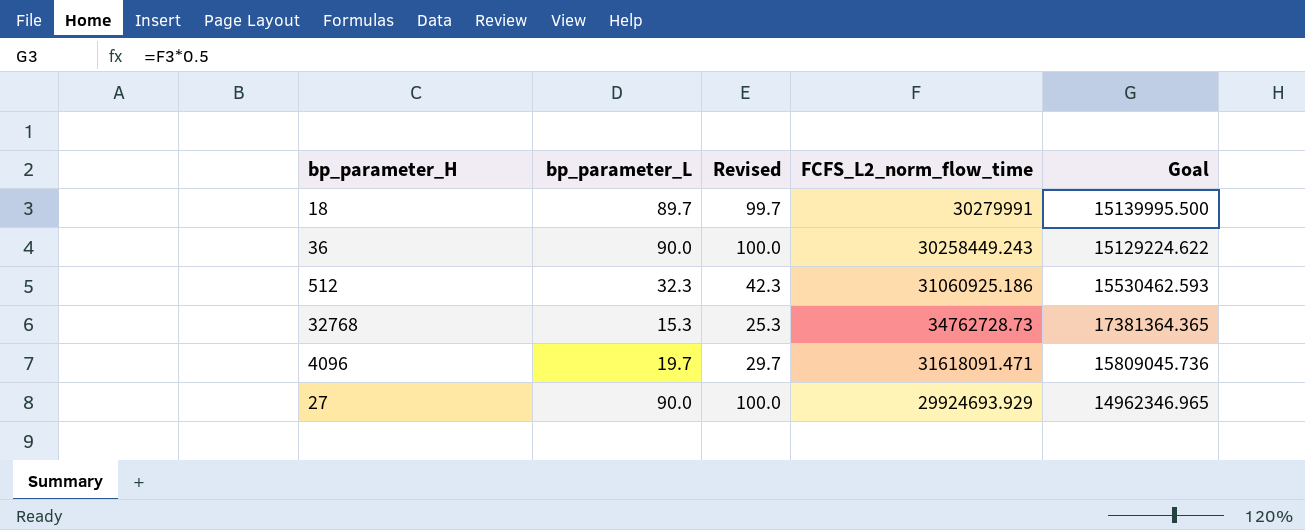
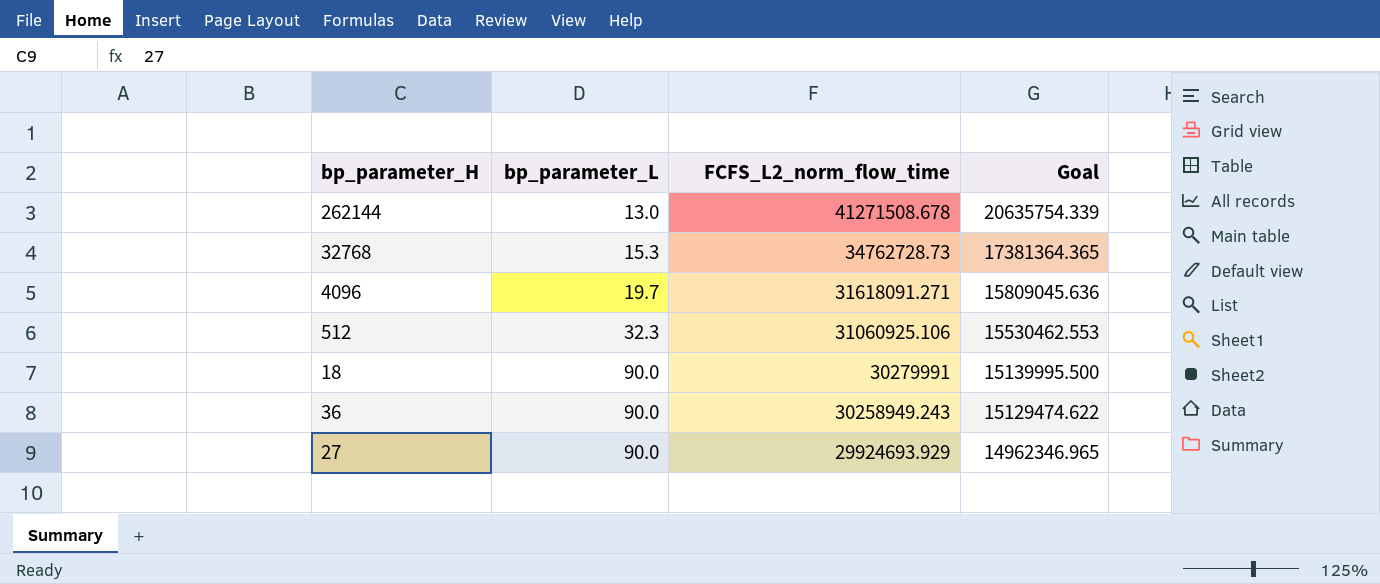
row order: none -> bp_parameter_L ascending
column Revised | formula: [bp_parameter_L] + 10 -> none
row 262144: none -> 13.0 | 41271508.678 | 20635754.339
4096 | FCFS_L2_norm_flow_time: 31618091.471 -> 31618091.271
4096 | Goal: 15809045.736 -> 15809045.636
512 | FCFS_L2_norm_flow_time: 31060925.186 -> 31060925.106
512 | Goal: 15530462.593 -> 15530462.553
18 | bp_parameter_L: 89.7 -> 90.0
36 | FCFS_L2_norm_flow_time: 30258449.243 -> 30258949.243
36 | Goal: 15129224.622 -> 15129474.622

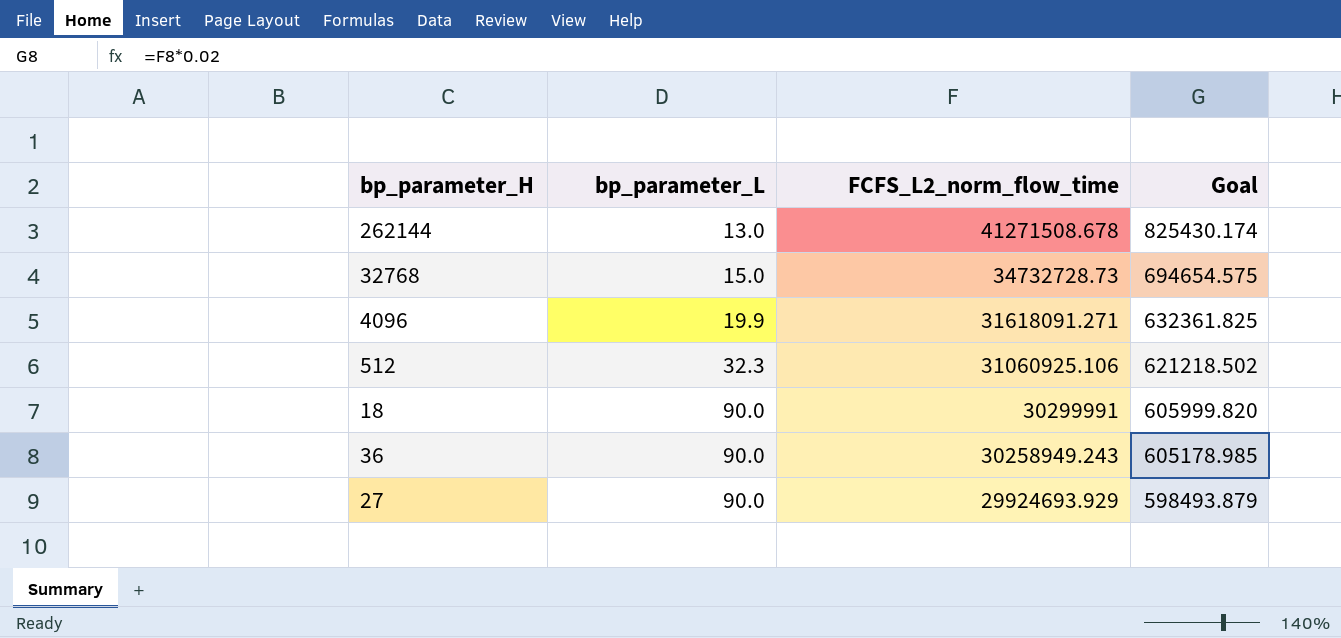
column Goal | formula: [FCFS_L2_norm_flow_time] * 0.5 -> [FCFS_L2_norm_flow_time] * 0.02
32768 | bp_parameter_L: 15.3 -> 15.0
32768 | FCFS_L2_norm_flow_time: 34762728.73 -> 34732728.73
4096 | bp_parameter_L: 19.7 -> 19.9
18 | FCFS_L2_norm_flow_time: 30279991 -> 30299991

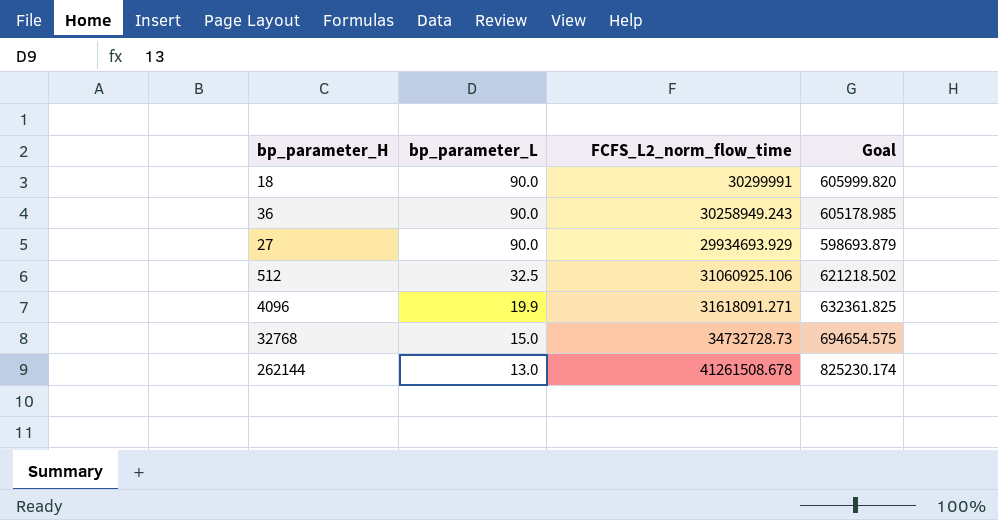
row order: bp_parameter_L ascending -> bp_parameter_L descending
27 | FCFS_L2_norm_flow_time: 29924693.929 -> 29934693.929
27 | Goal: 598493.879 -> 598693.879
512 | bp_parameter_L: 32.3 -> 32.5
262144 | FCFS_L2_norm_flow_time: 41271508.678 -> 41261508.678
262144 | Goal: 825430.174 -> 825230.174

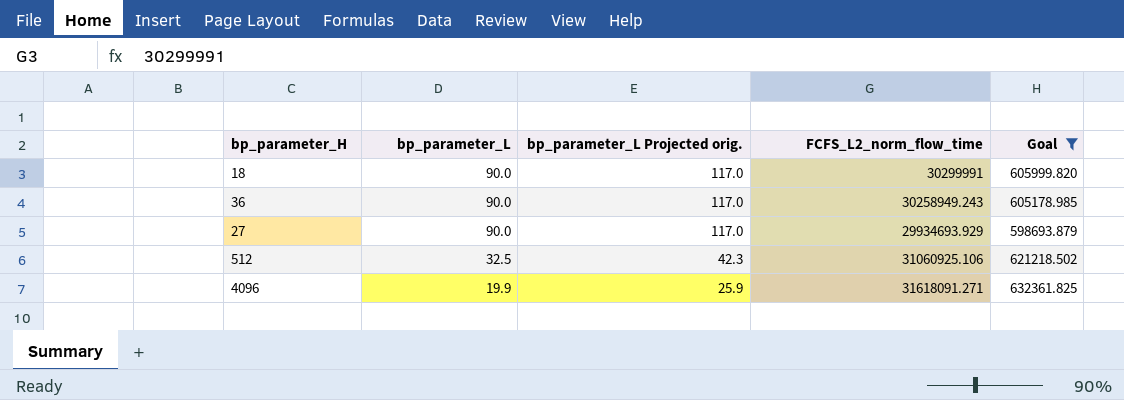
filter: none -> Goal <= 632361.825
column bp_parameter_L Projected orig. | formula: none -> [bp_parameter_L] * 1.3

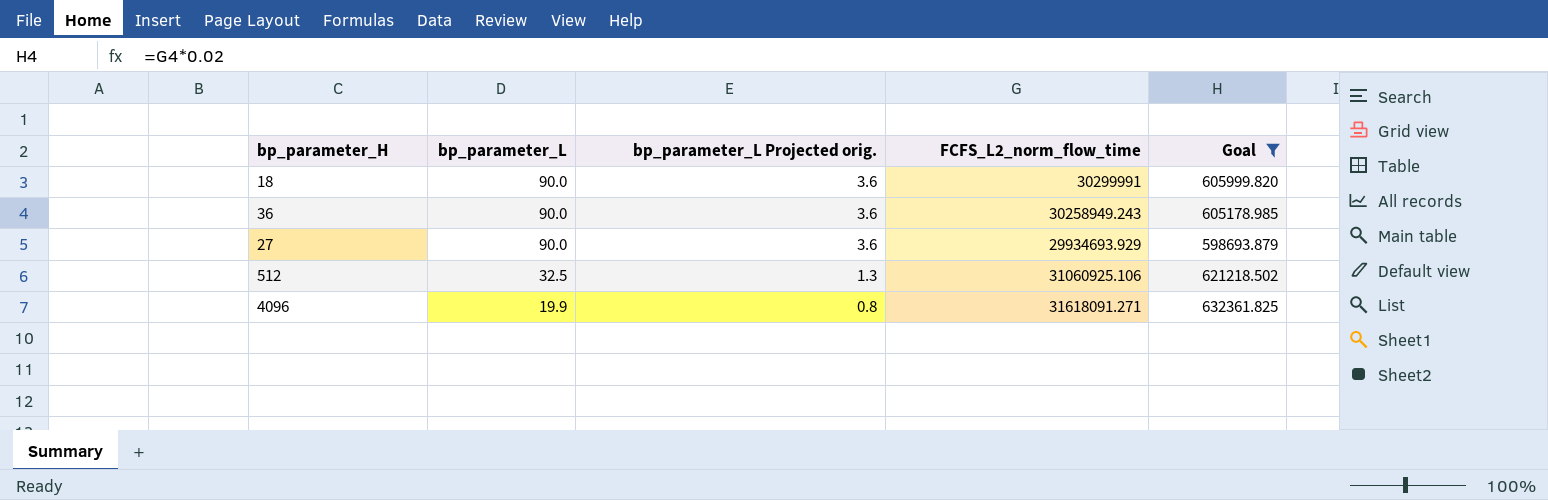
column bp_parameter_L Projected orig. | formula: [bp_parameter_L] * 1.3 -> [bp_parameter_L] * 0.04

